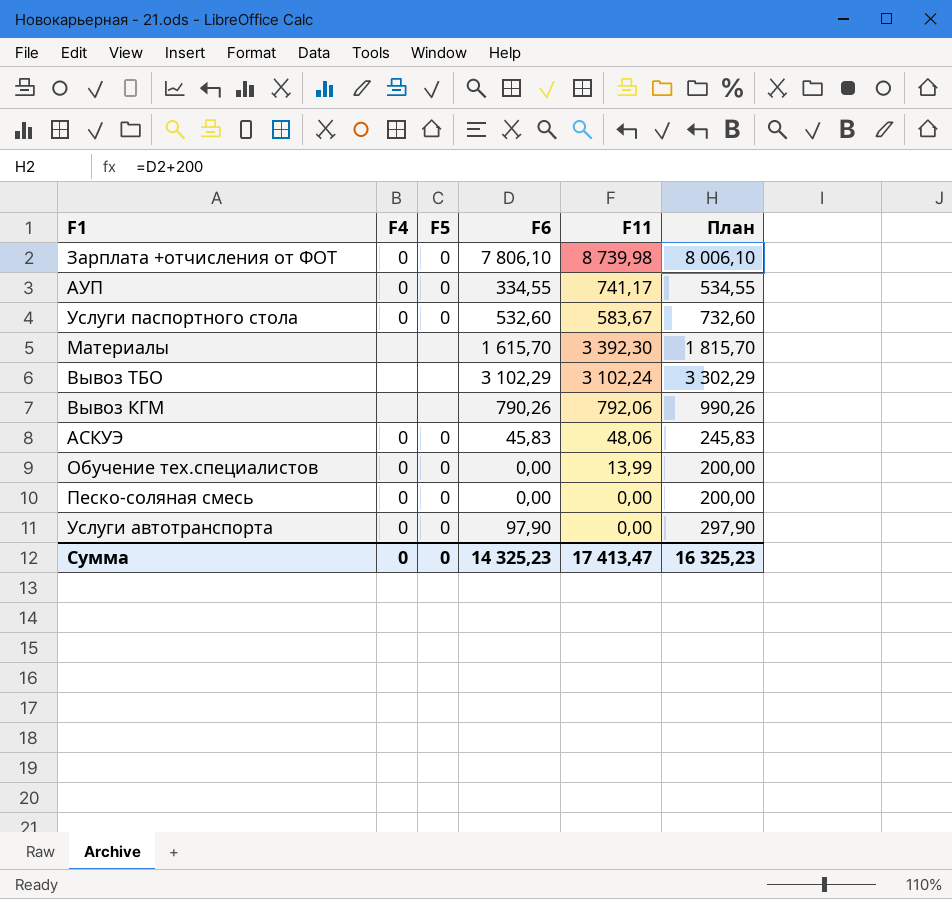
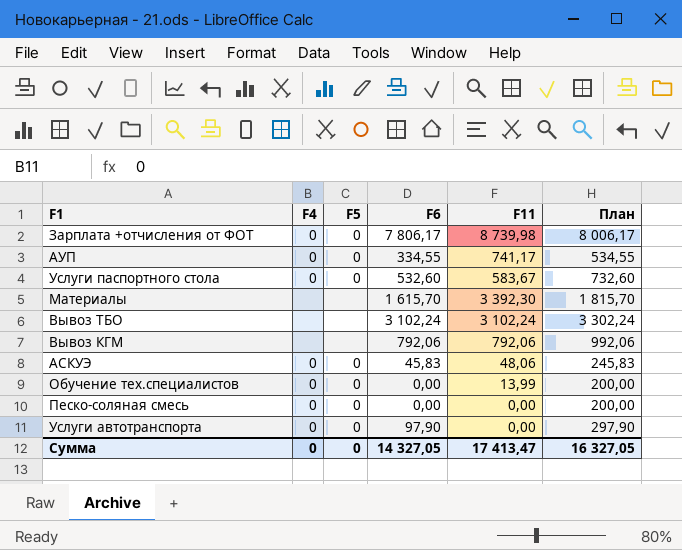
Зарплата +отчисления от ФОТ | F6: 7 806,10 -> 7 806,17
Зарплата +отчисления от ФОТ | План: 8 006,10 -> 8 006,17
Вывоз ТБО | F6: 3 102,29 -> 3 102,24
Вывоз ТБО | План: 3 302,29 -> 3 302,24
Вывоз КГМ | F6: 790,26 -> 792,06
Вывоз КГМ | План: 990,26 -> 992,06
Сумма | F6: 14 325,23 -> 14 327,05
Сумма | План: 16 325,23 -> 16 327,05

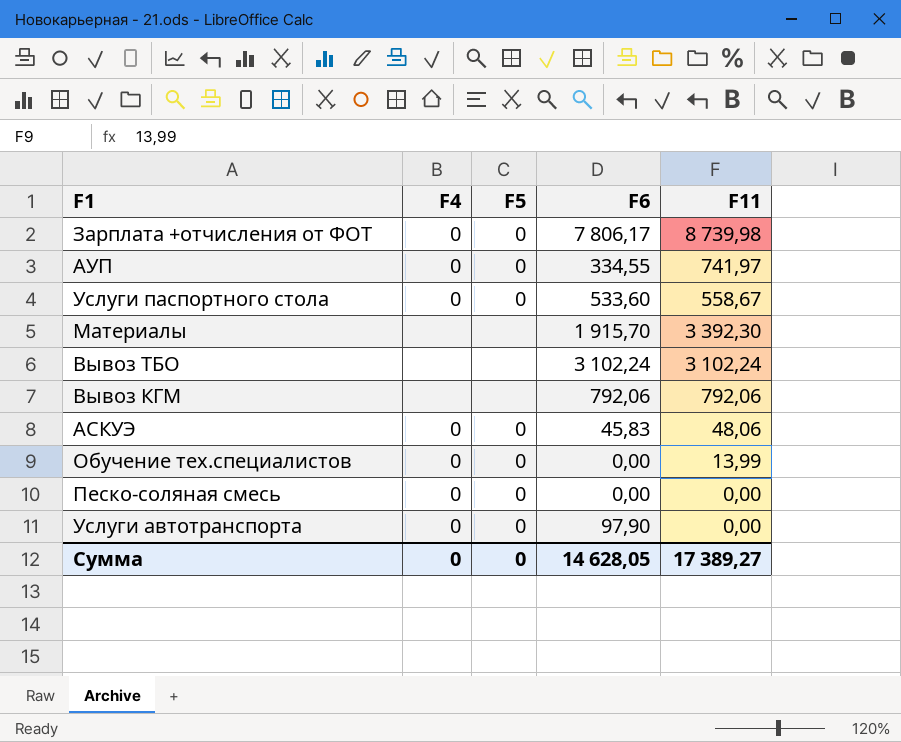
column План | formula: [F6] + 200 -> none
АУП | F11: 741,17 -> 741,97
Услуги паспортного стола | F6: 532,60 -> 533,60
Услуги паспортного стола | F11: 583,67 -> 558,67
Материалы | F6: 1 615,70 -> 1 915,70
Сумма | F6: 14 327,05 -> 14 628,05
Сумма | F11: 17 413,47 -> 17 389,27

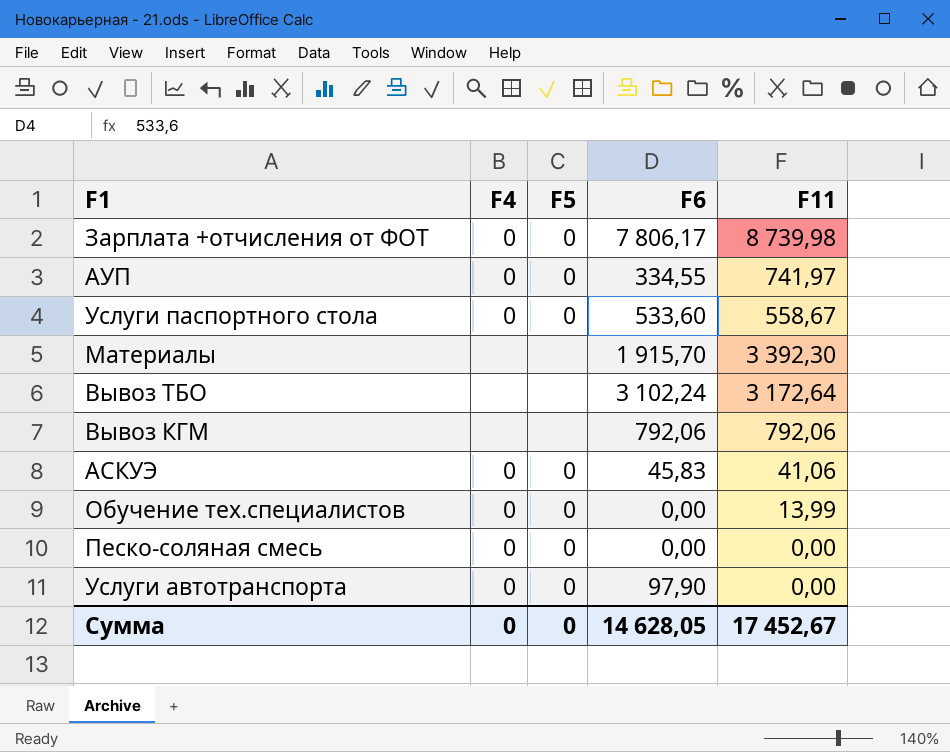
Вывоз ТБО | F11: 3 102,24 -> 3 172,64
АСКУЭ | F11: 48,06 -> 41,06
Сумма | F11: 17 389,27 -> 17 452,67

